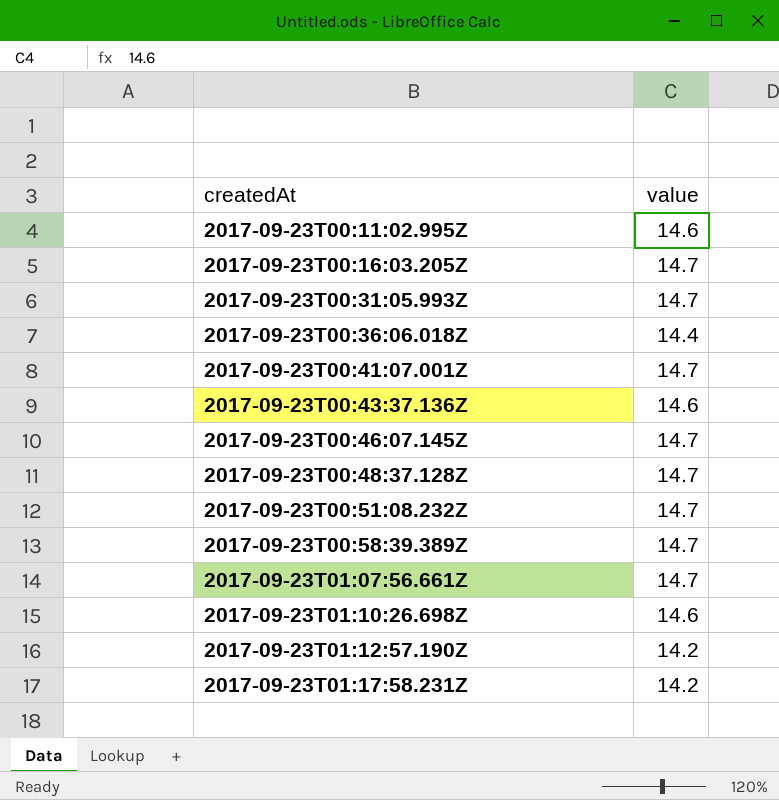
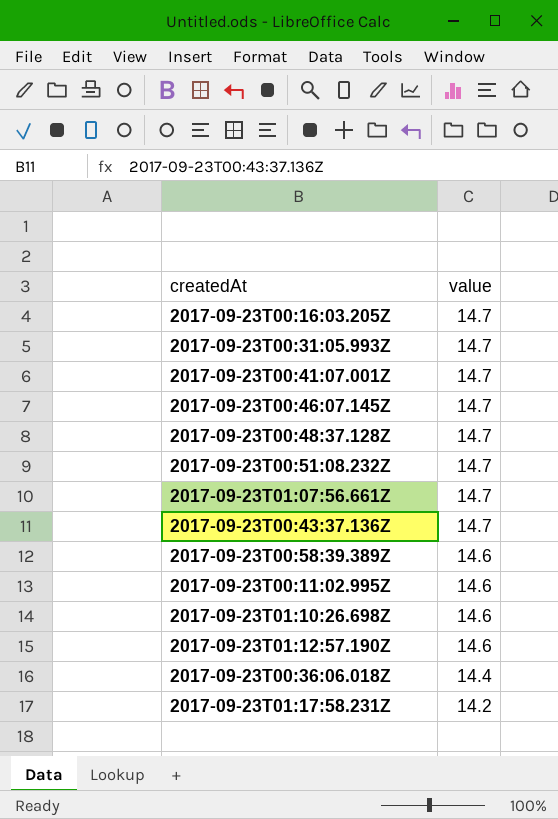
row order: createdAt ascending -> value descending
2017-09-23T00:43:37.136Z | value: 14.6 -> 14.7
2017-09-23T00:58:39.389Z | value: 14.7 -> 14.6
2017-09-23T01:12:57.190Z | value: 14.2 -> 14.6

